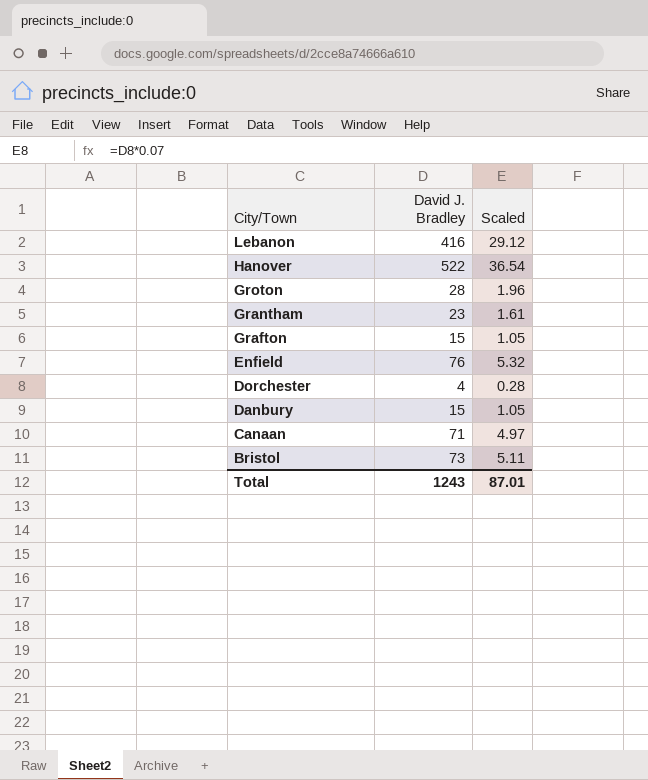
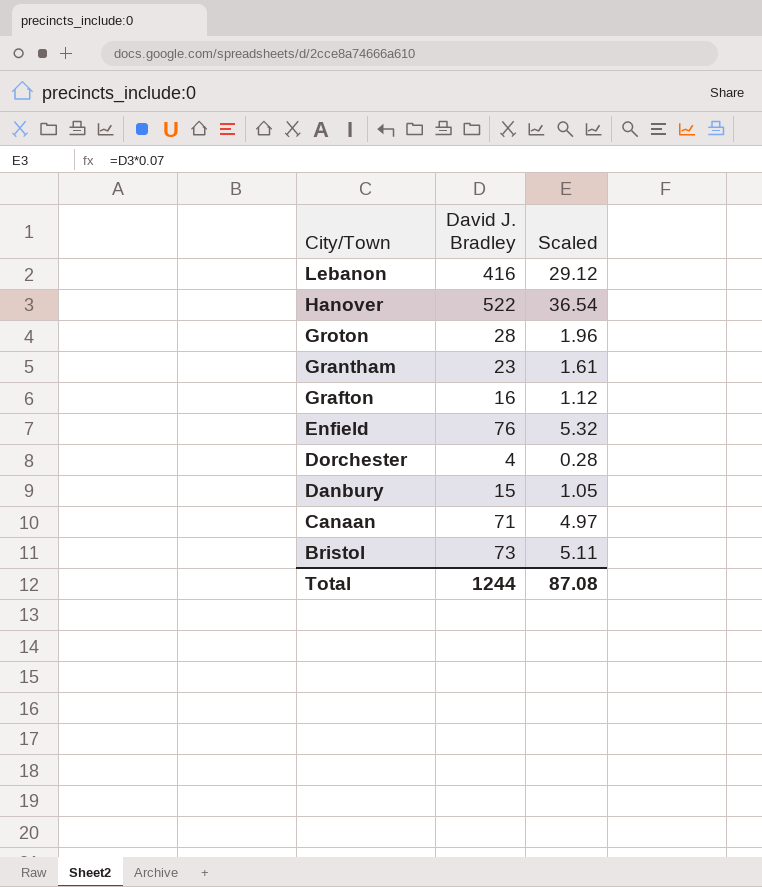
Grafton | David J. Bradley: 15 -> 16
Grafton | Scaled: 1.05 -> 1.12
Total | David J. Bradley: 1243 -> 1244
Total | Scaled: 87.01 -> 87.08

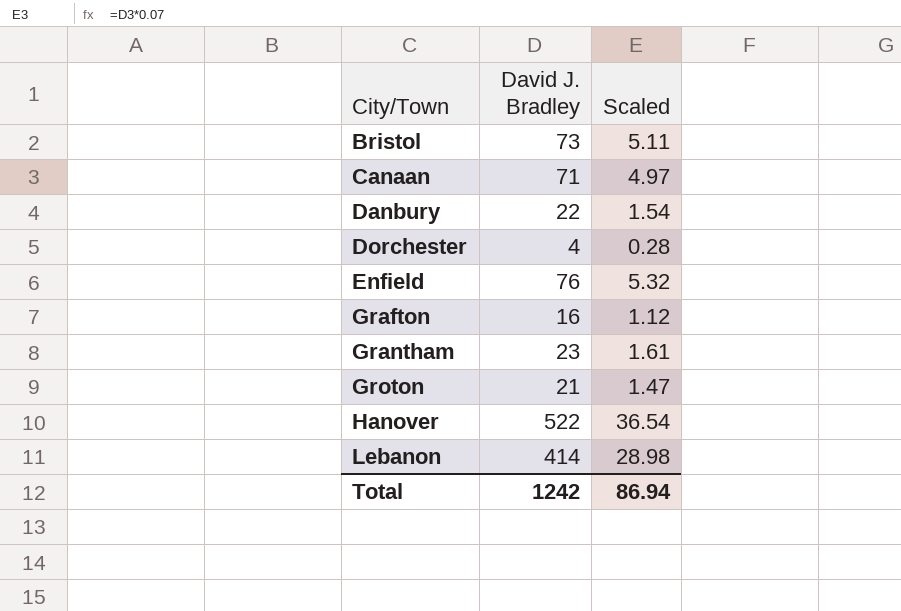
row order: City/Town descending -> City/Town ascending
Danbury | David J. Bradley: 15 -> 22
Danbury | Scaled: 1.05 -> 1.54
Groton | David J. Bradley: 28 -> 21
Groton | Scaled: 1.96 -> 1.47
Lebanon | David J. Bradley: 416 -> 414
Lebanon | Scaled: 29.12 -> 28.98
Total | David J. Bradley: 1244 -> 1242
Total | Scaled: 87.08 -> 86.94

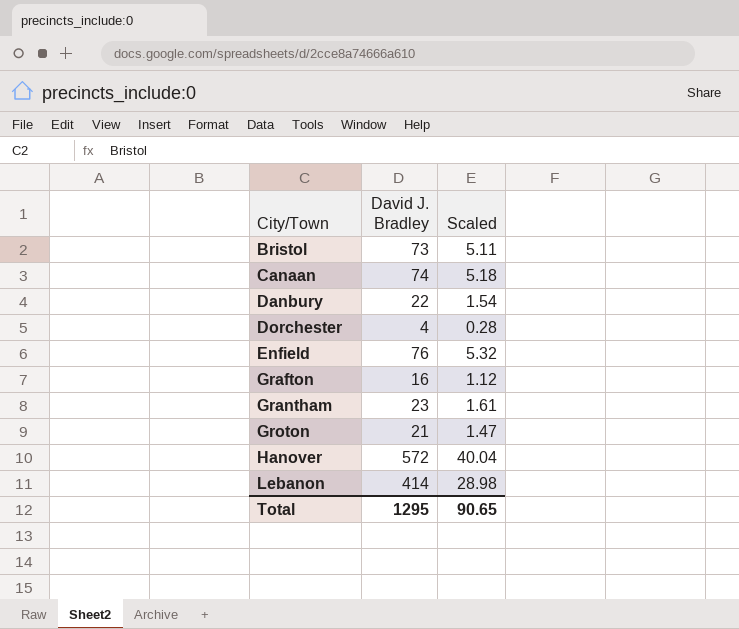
Canaan | David J. Bradley: 71 -> 74
Canaan | Scaled: 4.97 -> 5.18
Hanover | David J. Bradley: 522 -> 572
Hanover | Scaled: 36.54 -> 40.04
Total | David J. Bradley: 1242 -> 1295
Total | Scaled: 86.94 -> 90.65

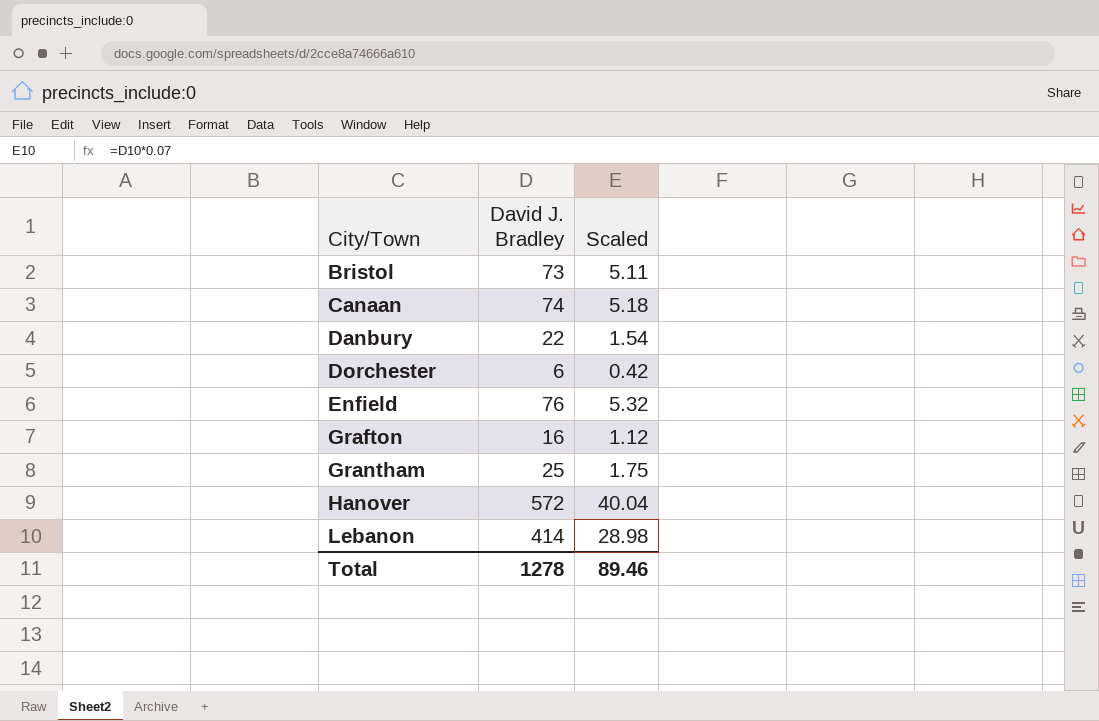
row Groton: 21 | 1.47 -> none
Dorchester | David J. Bradley: 4 -> 6
Dorchester | Scaled: 0.28 -> 0.42
Grantham | David J. Bradley: 23 -> 25
Grantham | Scaled: 1.61 -> 1.75
Total | David J. Bradley: 1295 -> 1278
Total | Scaled: 90.65 -> 89.46

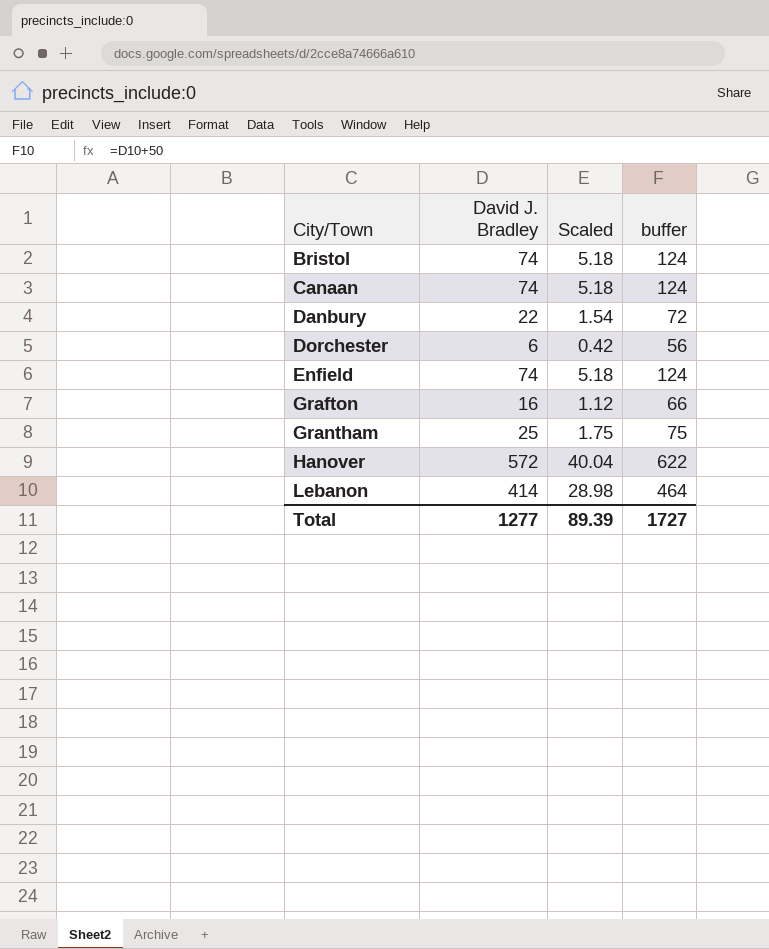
column buffer | formula: none -> [David J. Bradley] + 50
Bristol | David J. Bradley: 73 -> 74
Bristol | Scaled: 5.11 -> 5.18
Enfield | David J. Bradley: 76 -> 74
Enfield | Scaled: 5.32 -> 5.18
Total | David J. Bradley: 1278 -> 1277
Total | Scaled: 89.46 -> 89.39

